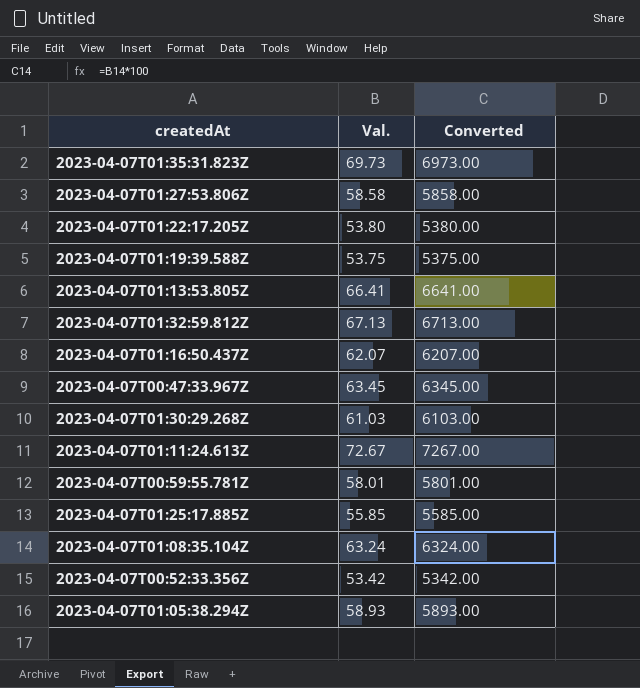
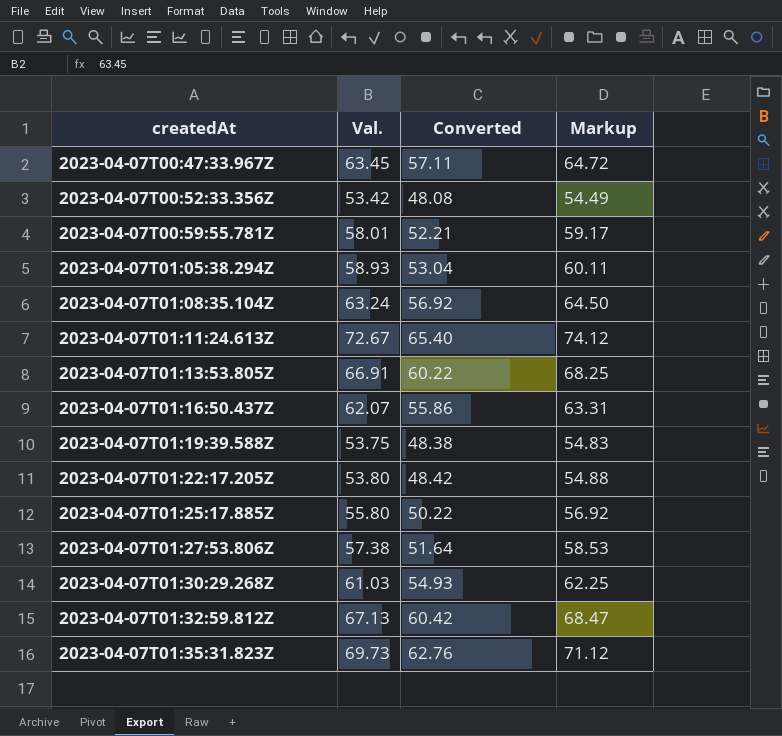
row order: none -> createdAt ascending
column Converted | formula: [Val.] * 100 -> [Val.] * 0.9
column Markup | formula: none -> [Val.] * 1.02
2023-04-07T01:13:53.805Z | Val.: 66.41 -> 66.91
2023-04-07T01:25:17.885Z | Val.: 55.85 -> 55.80
2023-04-07T01:27:53.806Z | Val.: 58.58 -> 57.38

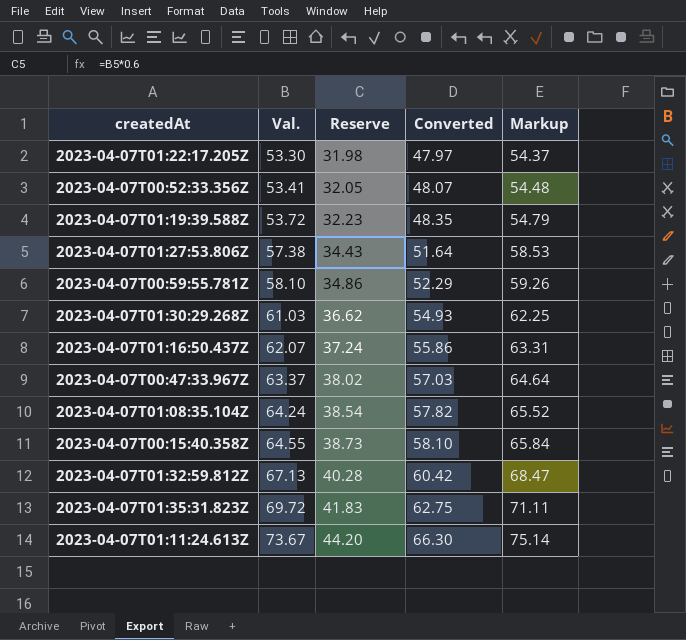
row order: createdAt ascending -> Val. ascending
column Reserve | formula: none -> [Val.] * 0.6
row 2023-04-07T01:05:38.294Z: 58.93 | 53.04 | 60.11 -> none
row 2023-04-07T01:13:53.805Z: 66.91 | 60.22 | 68.25 -> none
row 2023-04-07T01:25:17.885Z: 55.80 | 50.22 | 56.92 -> none
2023-04-07T01:22:17.205Z | Val.: 53.80 -> 53.30
2023-04-07T01:22:17.205Z | Converted: 48.42 -> 47.97
2023-04-07T01:22:17.205Z | Markup: 54.88 -> 54.37
2023-04-07T00:52:33.356Z | Val.: 53.42 -> 53.41
2023-04-07T00:52:33.356Z | Converted: 48.08 -> 48.07
2023-04-07T00:52:33.356Z | Markup: 54.49 -> 54.48
2023-04-07T01:19:39.588Z | Val.: 53.75 -> 53.72
2023-04-07T01:19:39.588Z | Converted: 48.38 -> 48.35
2023-04-07T01:19:39.588Z | Markup: 54.83 -> 54.79
2023-04-07T00:59:55.781Z | Val.: 58.01 -> 58.10
2023-04-07T00:59:55.781Z | Converted: 52.21 -> 52.29
2023-04-07T00:59:55.781Z | Markup: 59.17 -> 59.26
2023-04-07T00:47:33.967Z | Val.: 63.45 -> 63.37
2023-04-07T00:47:33.967Z | Converted: 57.11 -> 57.03
2023-04-07T00:47:33.967Z | Markup: 64.72 -> 64.64
2023-04-07T01:08:35.104Z | Val.: 63.24 -> 64.24
2023-04-07T01:08:35.104Z | Converted: 56.92 -> 57.82
2023-04-07T01:08:35.104Z | Markup: 64.50 -> 65.52
row 2023-04-07T00:15:40.358Z: none -> 64.55 | 38.73 | 58.10 | 65.84
2023-04-07T01:35:31.823Z | Val.: 69.73 -> 69.72
2023-04-07T01:35:31.823Z | Converted: 62.76 -> 62.75
2023-04-07T01:35:31.823Z | Markup: 71.12 -> 71.11
2023-04-07T01:11:24.613Z | Val.: 72.67 -> 73.67
2023-04-07T01:11:24.613Z | Converted: 65.40 -> 66.30
2023-04-07T01:11:24.613Z | Markup: 74.12 -> 75.14

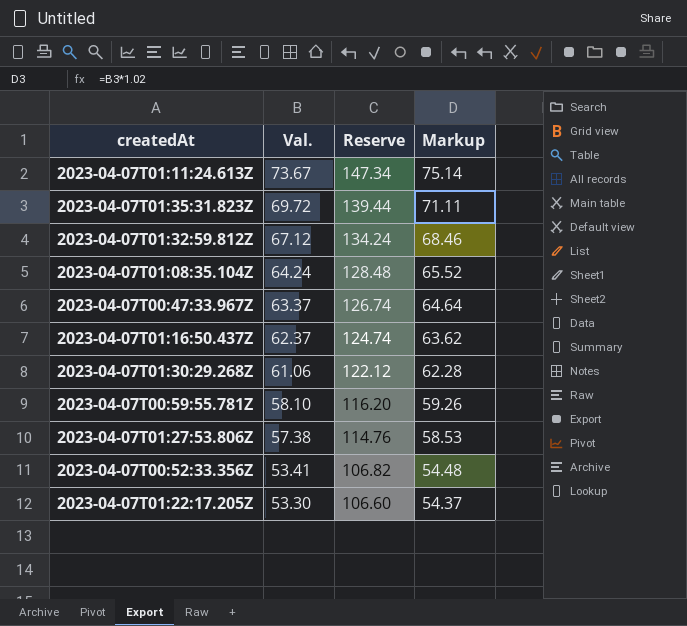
row order: Val. ascending -> Val. descending
column Converted | formula: [Val.] * 0.9 -> none
column Reserve | formula: [Val.] * 0.6 -> [Val.] * 2
row 2023-04-07T01:19:39.588Z: 53.72 | 32.23 | 48.35 | 54.79 -> none
row 2023-04-07T00:15:40.358Z: 64.55 | 38.73 | 58.10 | 65.84 -> none
2023-04-07T01:32:59.812Z | Val.: 67.13 -> 67.12
2023-04-07T01:32:59.812Z | Markup: 68.47 -> 68.46
2023-04-07T01:16:50.437Z | Val.: 62.07 -> 62.37
2023-04-07T01:16:50.437Z | Markup: 63.31 -> 63.62
2023-04-07T01:30:29.268Z | Val.: 61.03 -> 61.06
2023-04-07T01:30:29.268Z | Markup: 62.25 -> 62.28

